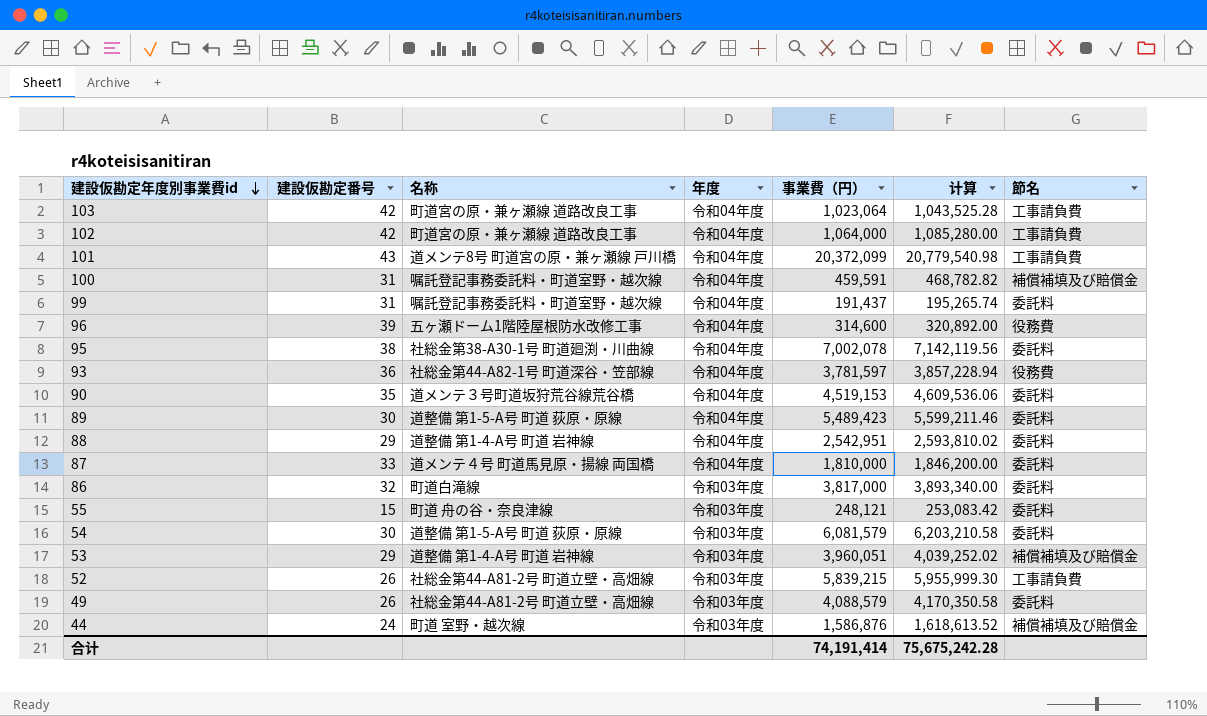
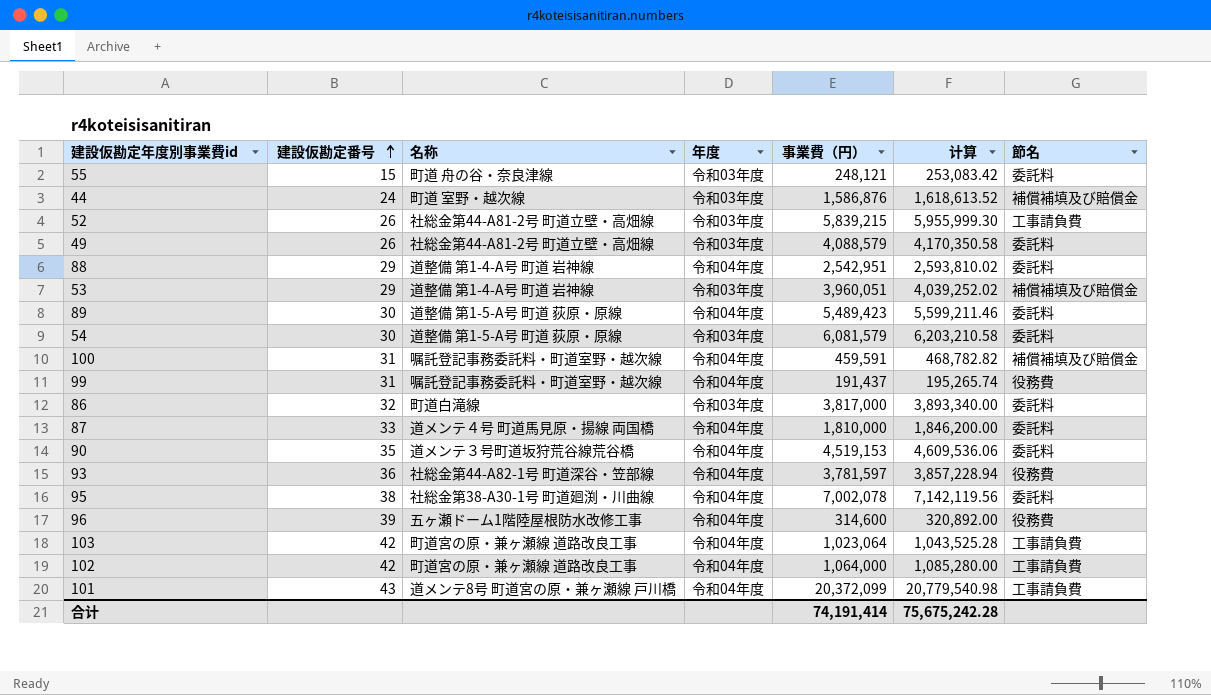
row order: 建設仮勘定年度別事業費id descending -> 建設仮勘定番号 ascending
99 | 節名: 委託料 -> 役務費

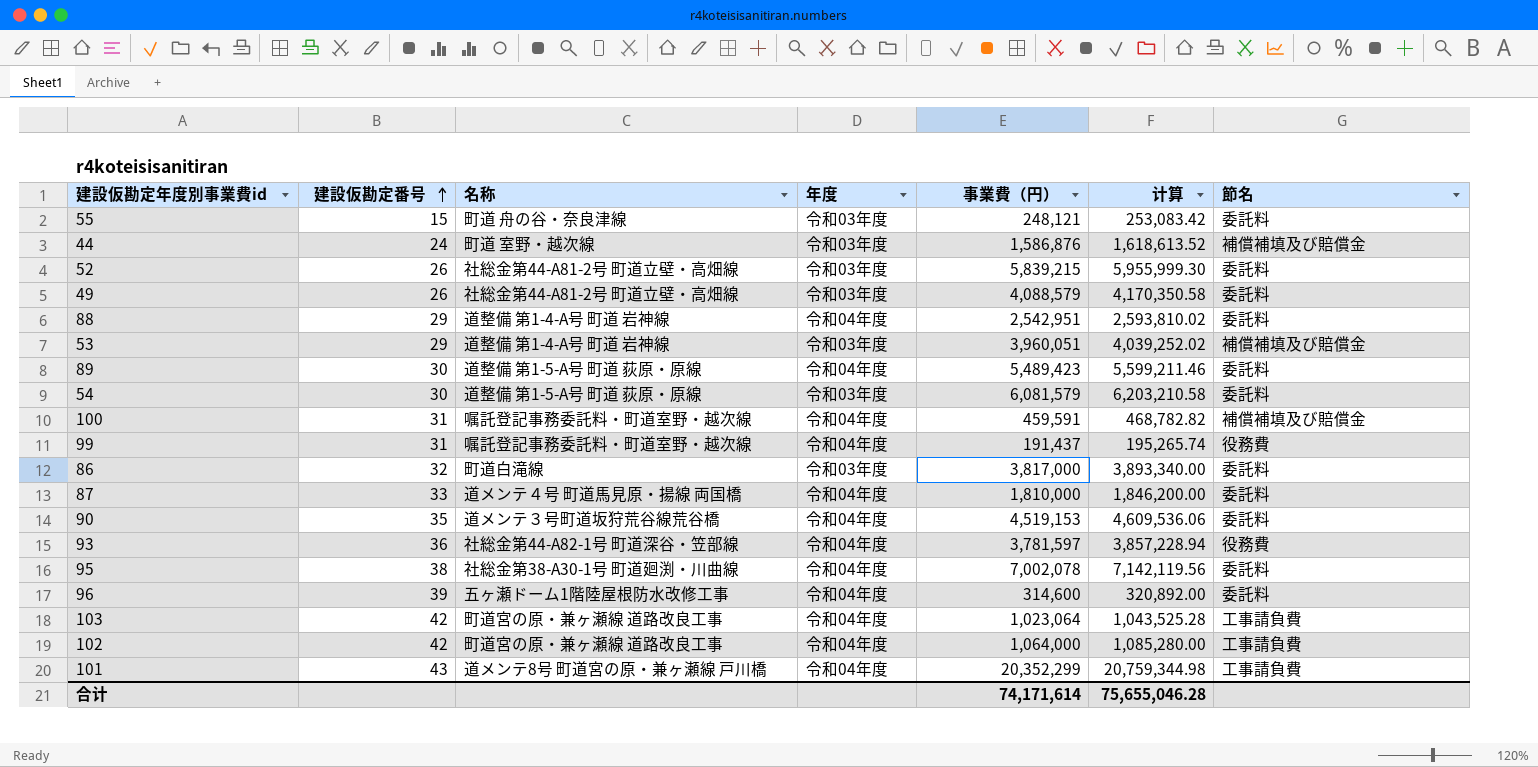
52 | 節名: 工事請負費 -> 委託料
96 | 節名: 役務費 -> 委託料
101 | 事業費（円）: 20,372,099 -> 20,352,299
101 | 计算: 20,779,540.98 -> 20,759,344.98
合计 | 事業費（円）: 74,191,414 -> 74,171,614
合计 | 计算: 75,675,242.28 -> 75,655,046.28

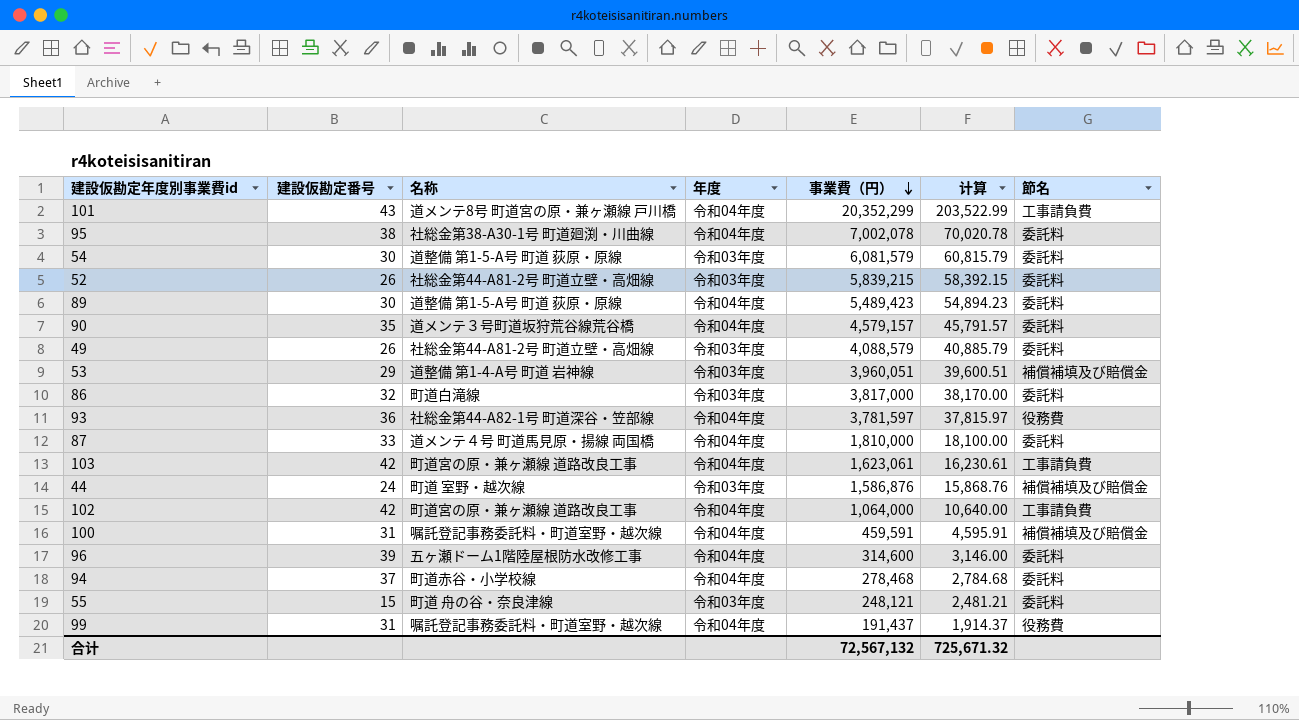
row order: 建設仮勘定番号 ascending -> 事業費（円） descending
column 计算 | formula: [事業費（円）] * 1.02 -> [事業費（円）] * 0.01
row 88: 29 | 道整備 第1-4-A号 町道 岩神線 | 令和04年度 | 2,542,951 | 2,593,810.02 | 委託料 -> none
90 | 事業費（円）: 4,519,153 -> 4,579,157
103 | 事業費（円）: 1,023,064 -> 1,623,061
row 94: none -> 37 | 町道赤谷・小学校線 | 令和04年度 | 278,468 | 2,784.68 | 委託料
合计 | 事業費（円）: 74,171,614 -> 72,567,132
合计 | 计算: 75,655,046.28 -> 725,671.32

